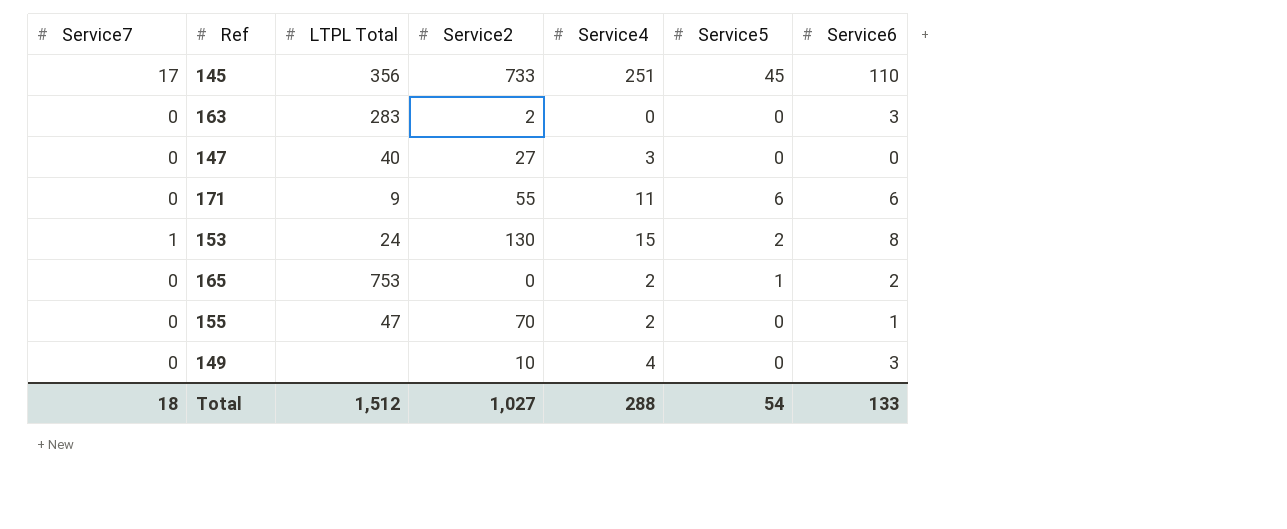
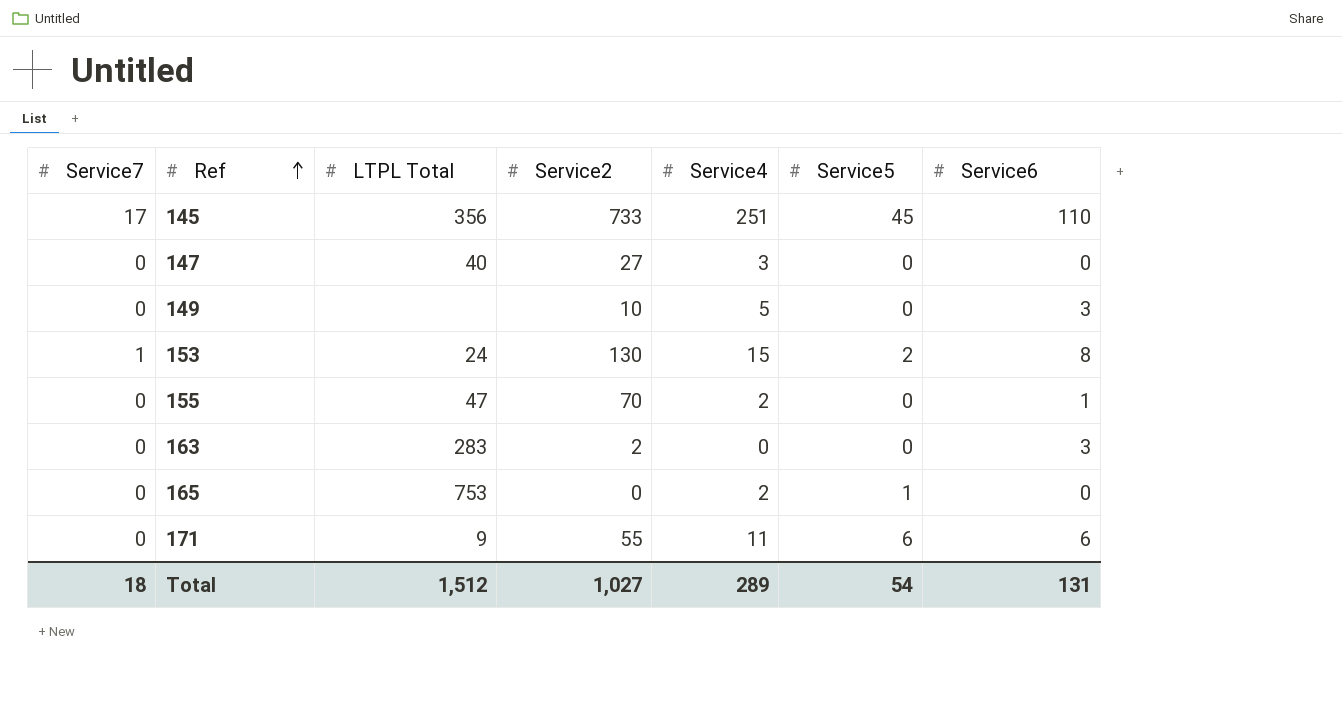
row order: none -> Ref ascending
149 | Service4: 4 -> 5
165 | Service6: 2 -> 0
Total | Service4: 288 -> 289
Total | Service6: 133 -> 131

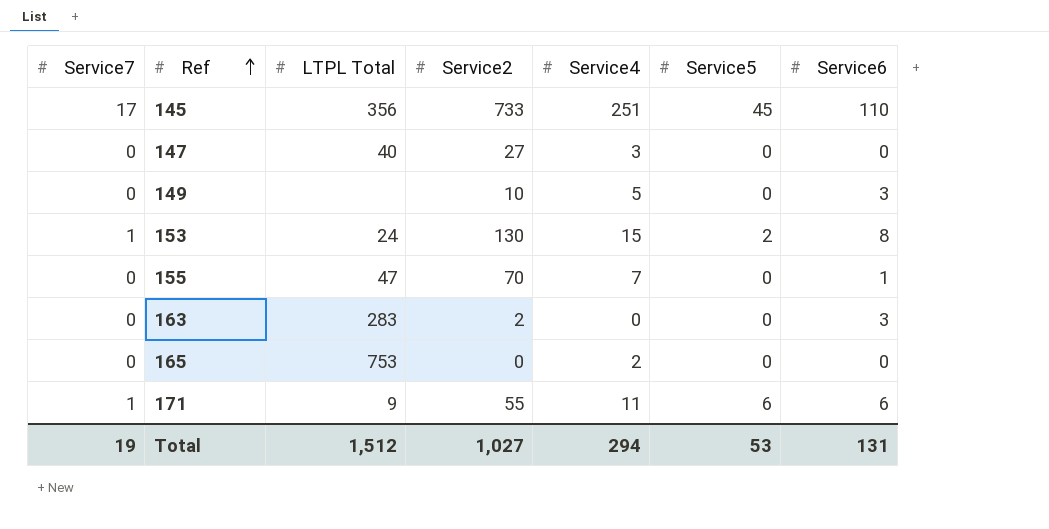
155 | Service4: 2 -> 7
165 | Service5: 1 -> 0
171 | Service7: 0 -> 1
Total | Service7: 18 -> 19
Total | Service4: 289 -> 294
Total | Service5: 54 -> 53

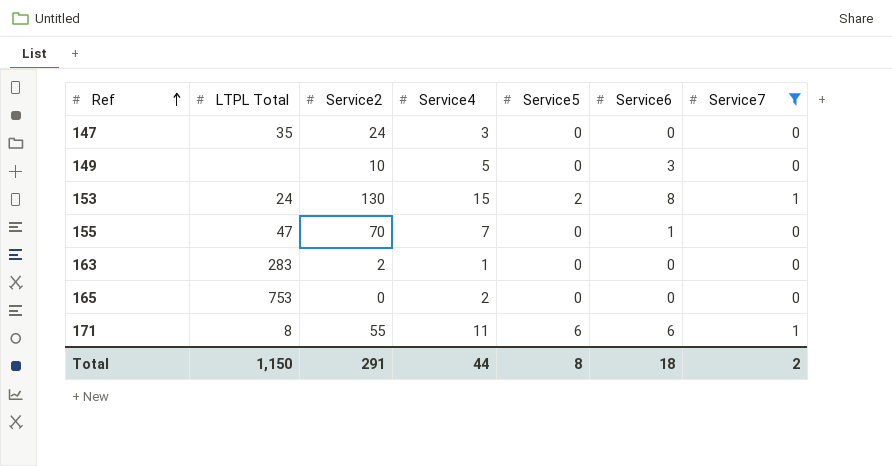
filter: none -> Service7 != 17
column Service7 | position: 1 -> 7
147 | LTPL Total: 40 -> 35
147 | Service2: 27 -> 24
163 | Service4: 0 -> 1
163 | Service6: 3 -> 0
171 | LTPL Total: 9 -> 8
Total | LTPL Total: 1,512 -> 1,150
Total | Service2: 1,027 -> 291
Total | Service4: 294 -> 44
Total | Service5: 53 -> 8
Total | Service6: 131 -> 18
Total | Service7: 19 -> 2

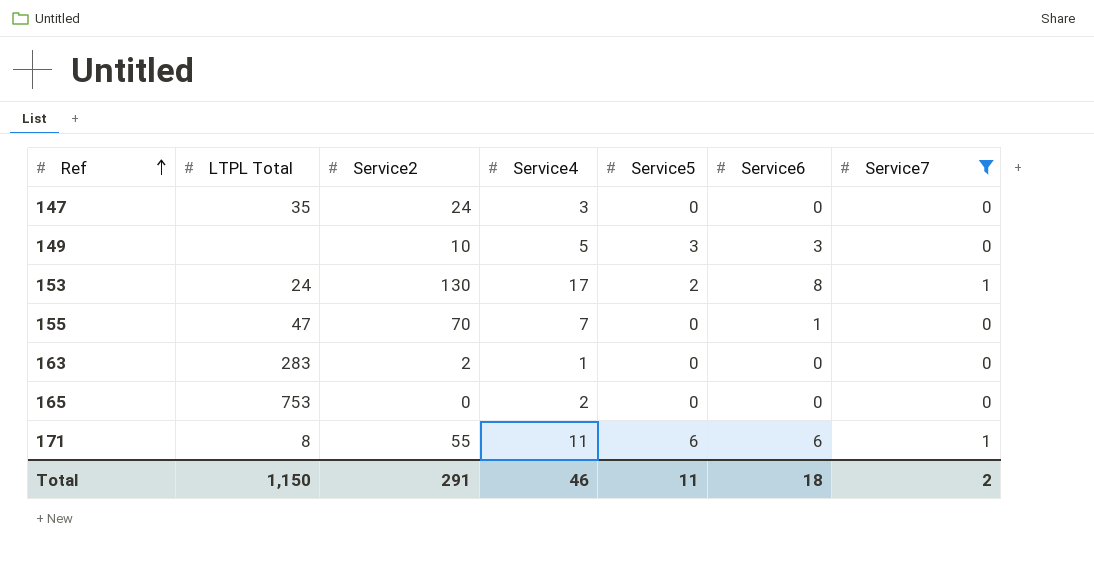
149 | Service5: 0 -> 3
153 | Service4: 15 -> 17
Total | Service4: 44 -> 46
Total | Service5: 8 -> 11

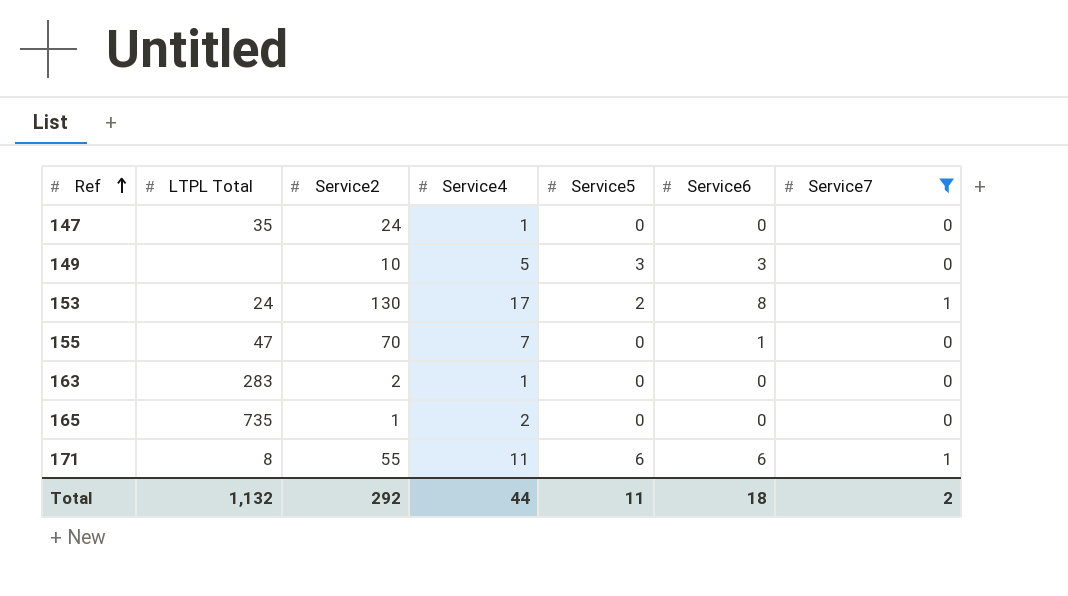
147 | Service4: 3 -> 1
165 | LTPL Total: 753 -> 735
165 | Service2: 0 -> 1
Total | LTPL Total: 1,150 -> 1,132
Total | Service2: 291 -> 292
Total | Service4: 46 -> 44

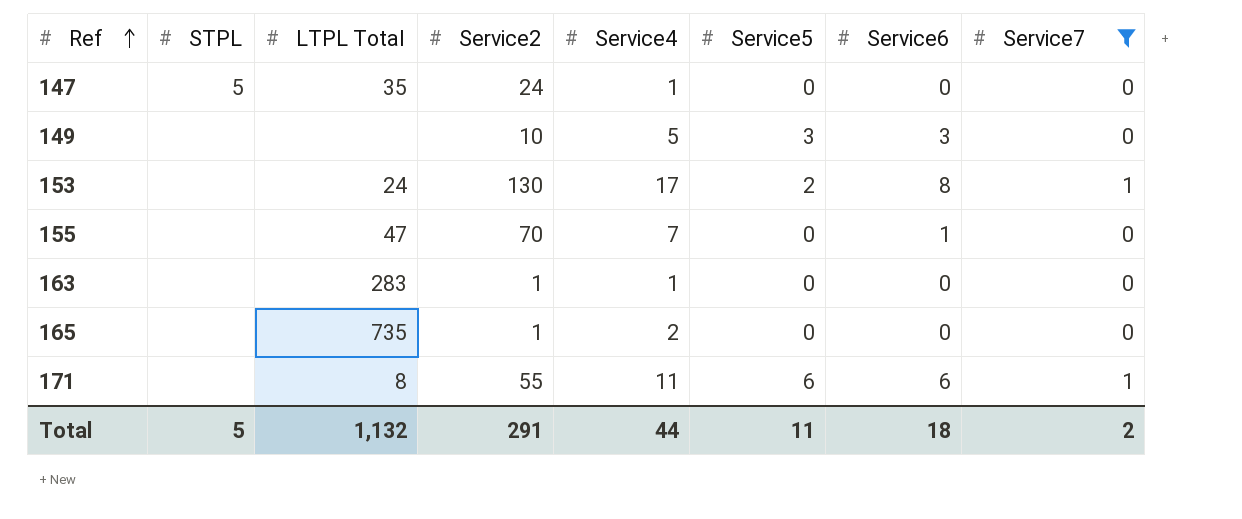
column STPL | position: none -> 2
163 | Service2: 2 -> 1
Total | Service2: 292 -> 291

